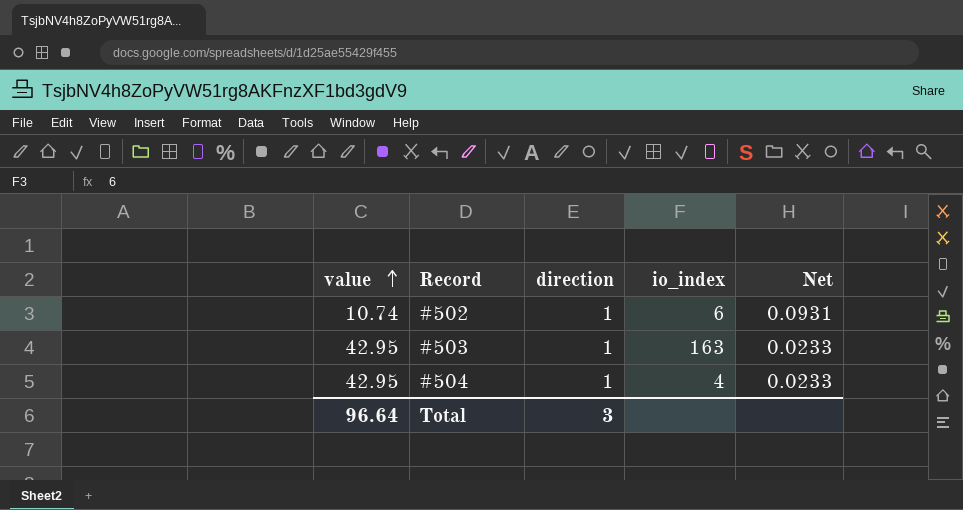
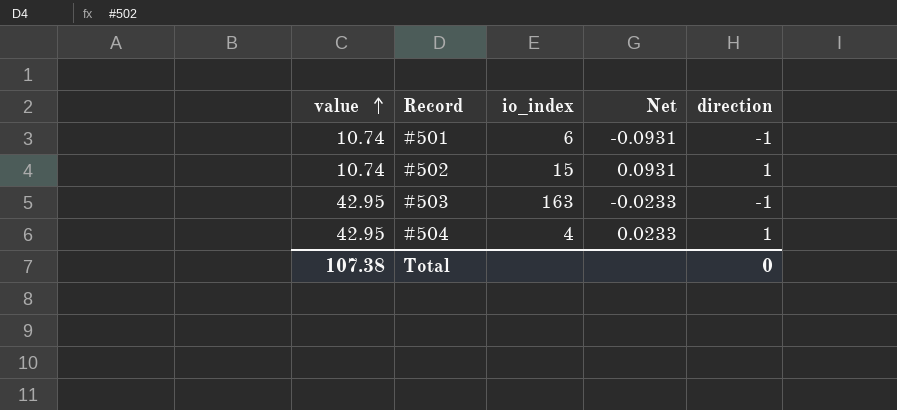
column direction | position: 3 -> 5
row #501: none -> 10.74 | 6 | -0.0931 | -1
#502 | io_index: 6 -> 15
#503 | Net: 0.0233 -> -0.0233
#503 | direction: 1 -> -1
Total | value: 96.64 -> 107.38
Total | direction: 3 -> 0

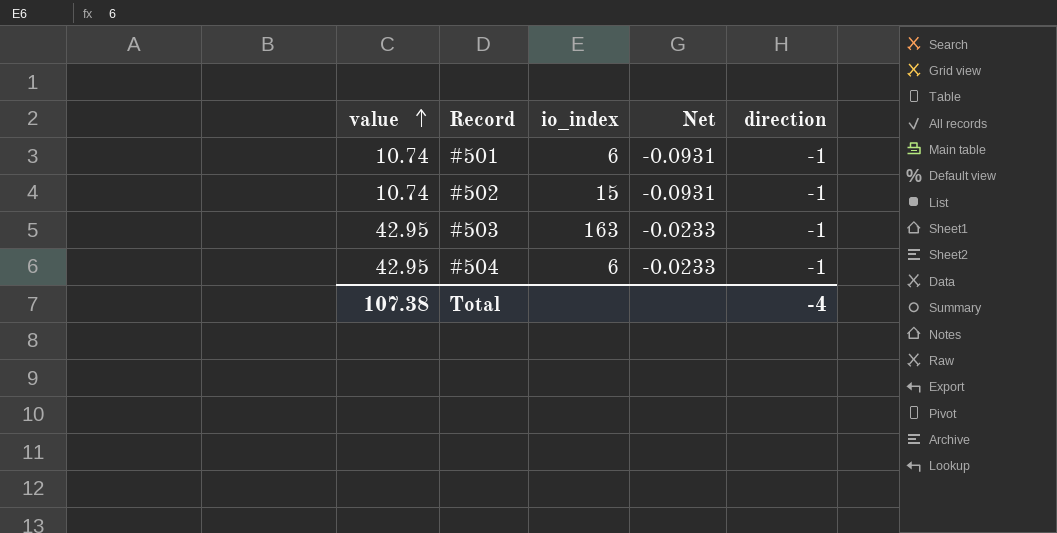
#502 | Net: 0.0931 -> -0.0931
#502 | direction: 1 -> -1
#504 | io_index: 4 -> 6
#504 | Net: 0.0233 -> -0.0233
#504 | direction: 1 -> -1
Total | direction: 0 -> -4

